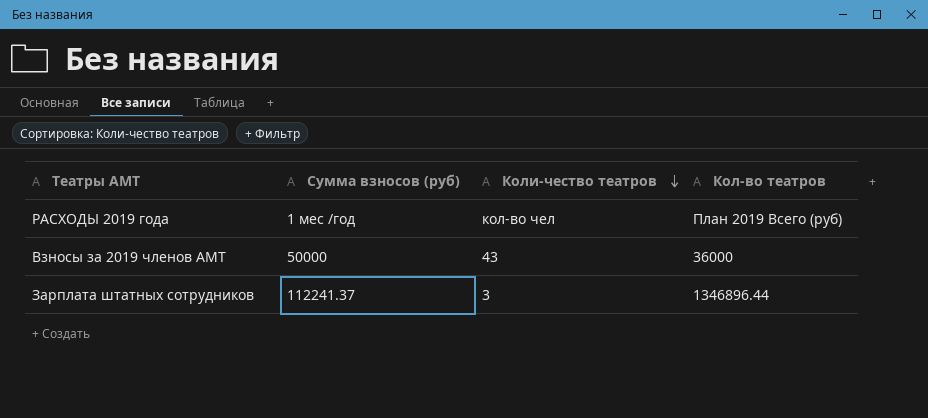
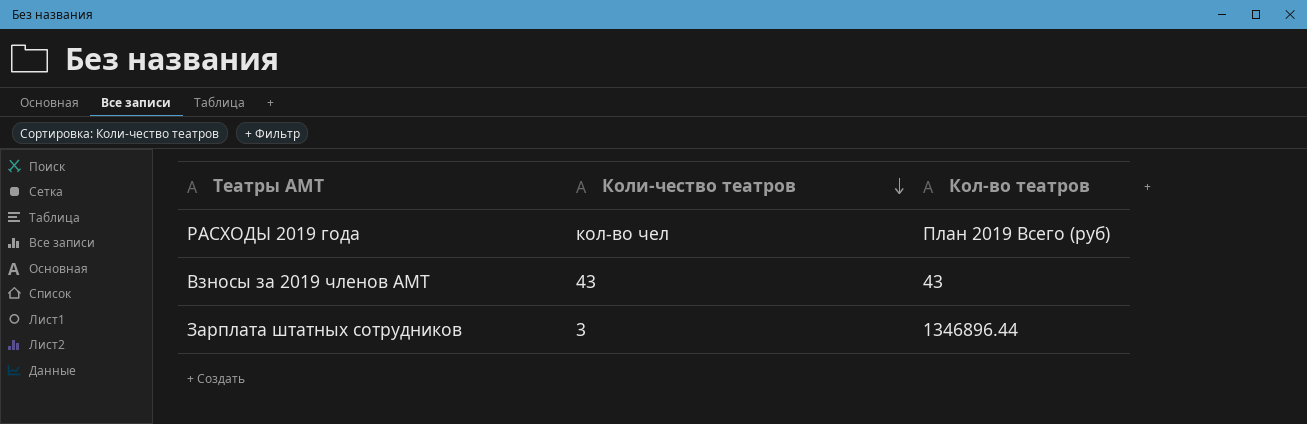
column Сумма взносов (руб) | position: 2 -> none
Взносы за 2019 членов АМТ | Кол-во театров: 36000 -> 43

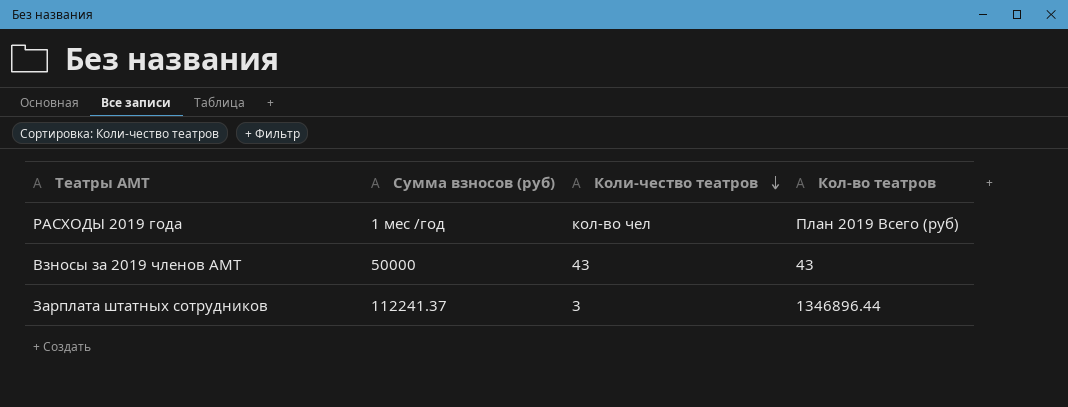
column Сумма взносов (руб) | position: none -> 2

